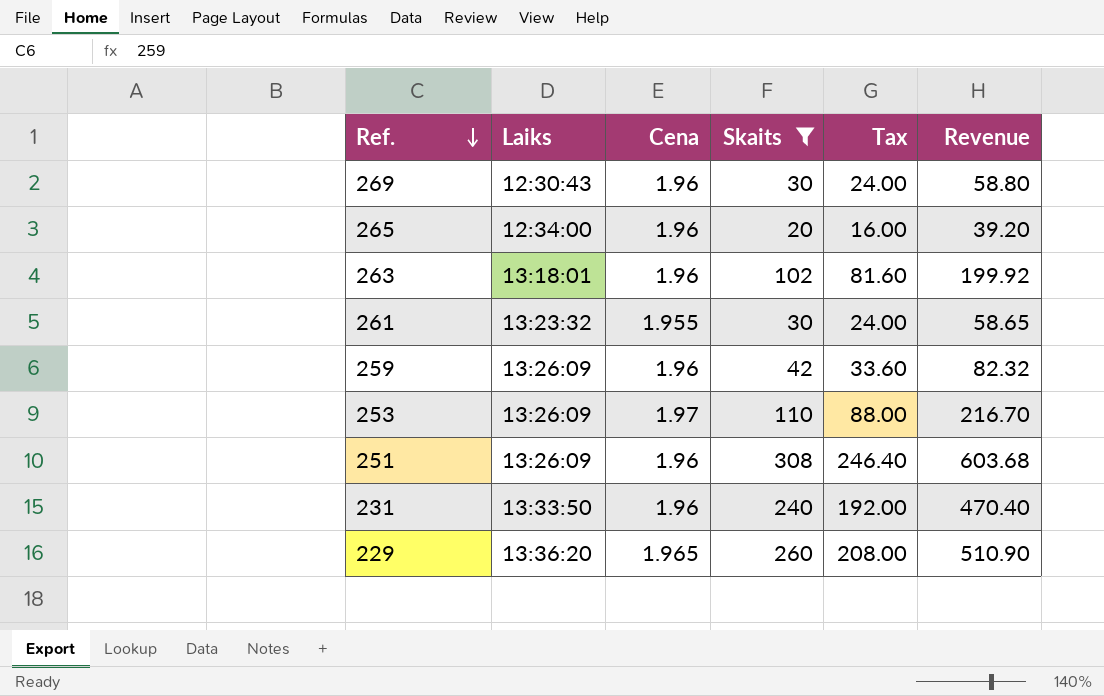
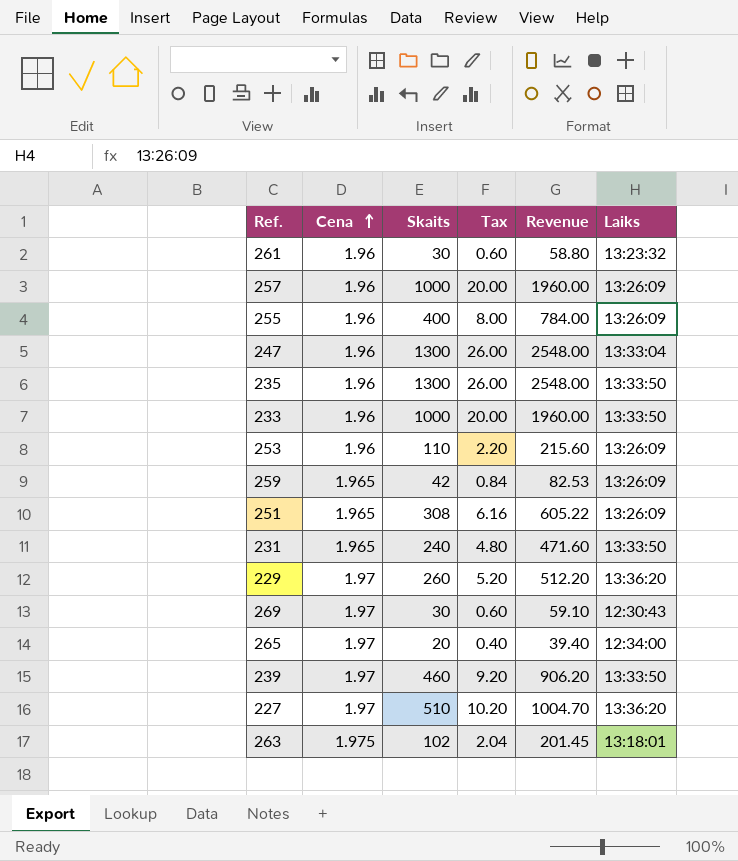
filter: Skaits <= 308 -> none
row order: Ref. descending -> Cena ascending
column Tax | formula: [Skaits] * 0.8 -> [Skaits] * 0.02
column Laiks | position: 2 -> 6
261 | Cena: 1.955 -> 1.96
261 | Revenue: 58.65 -> 58.80
253 | Cena: 1.97 -> 1.96
253 | Revenue: 216.70 -> 215.60
259 | Cena: 1.96 -> 1.965
259 | Revenue: 82.32 -> 82.53
251 | Cena: 1.96 -> 1.965
251 | Revenue: 603.68 -> 605.22
231 | Cena: 1.96 -> 1.965
231 | Revenue: 470.40 -> 471.60
229 | Cena: 1.965 -> 1.97
229 | Revenue: 510.90 -> 512.20
269 | Cena: 1.96 -> 1.97
269 | Revenue: 58.80 -> 59.10
265 | Cena: 1.96 -> 1.97
265 | Revenue: 39.20 -> 39.40
263 | Cena: 1.96 -> 1.975
263 | Revenue: 199.92 -> 201.45

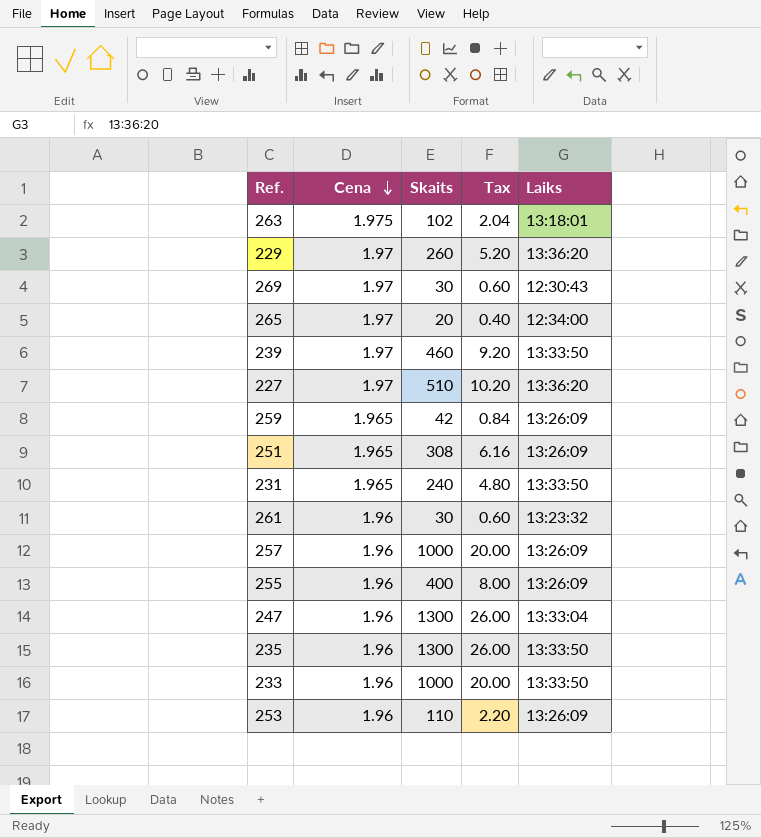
row order: Cena ascending -> Cena descending
column Revenue | formula: [Cena] * [Skaits] -> none

